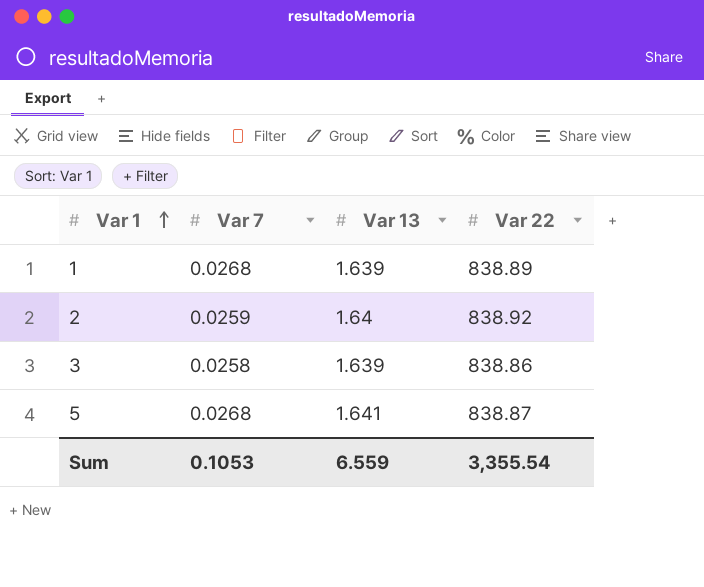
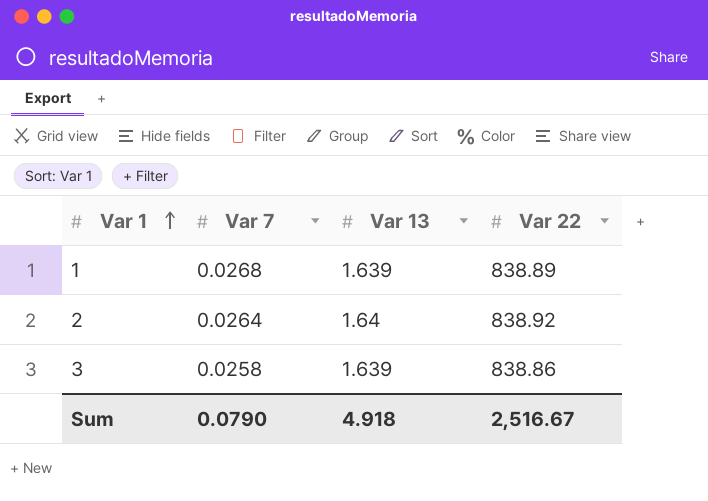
row 5: 0.0268 | 1.641 | 838.87 -> none
2 | Var 7: 0.0259 -> 0.0264
Sum | Var 7: 0.1053 -> 0.0790
Sum | Var 13: 6.559 -> 4.918
Sum | Var 22: 3,355.54 -> 2,516.67

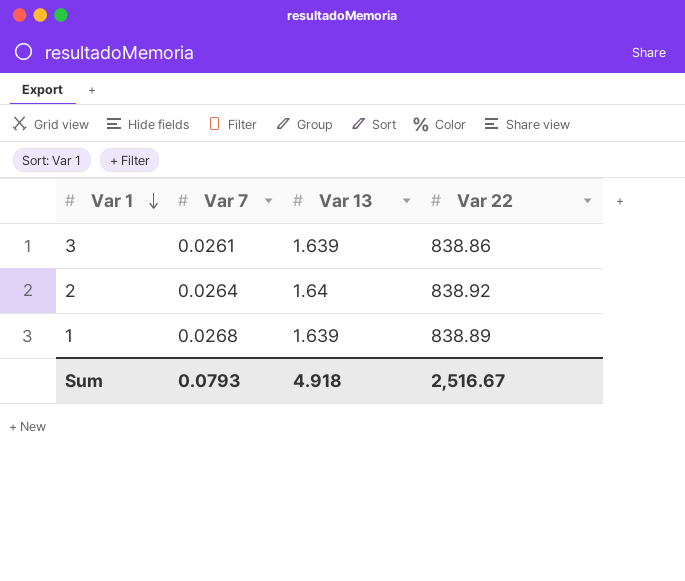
row order: Var 1 ascending -> Var 1 descending
3 | Var 7: 0.0258 -> 0.0261
Sum | Var 7: 0.0790 -> 0.0793

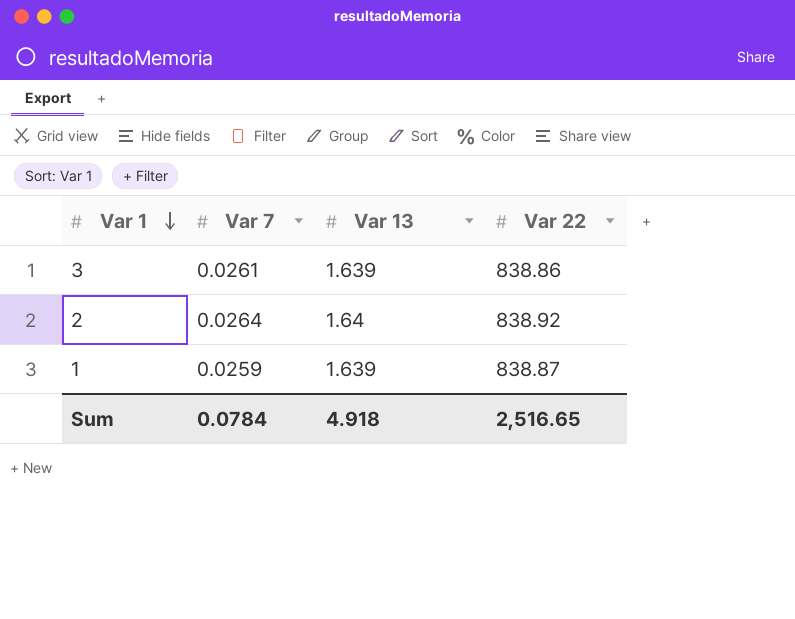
1 | Var 7: 0.0268 -> 0.0259
1 | Var 22: 838.89 -> 838.87
Sum | Var 7: 0.0793 -> 0.0784
Sum | Var 22: 2,516.67 -> 2,516.65

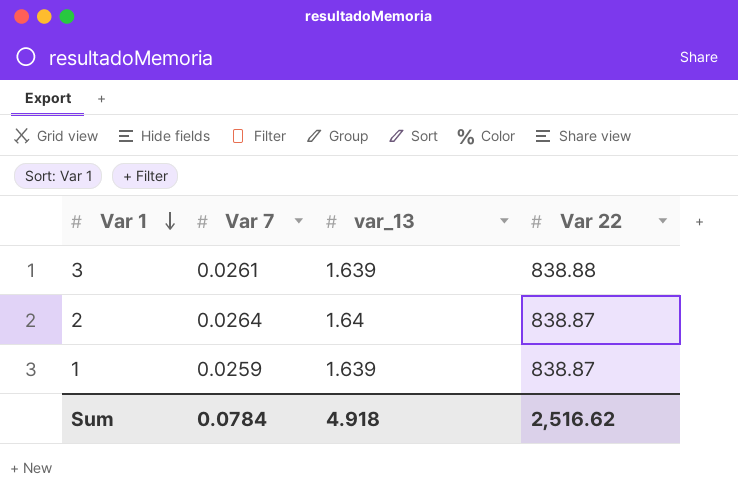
column name: Var 13 -> var_13
3 | Var 22: 838.86 -> 838.88
2 | Var 22: 838.92 -> 838.87
Sum | Var 22: 2,516.65 -> 2,516.62

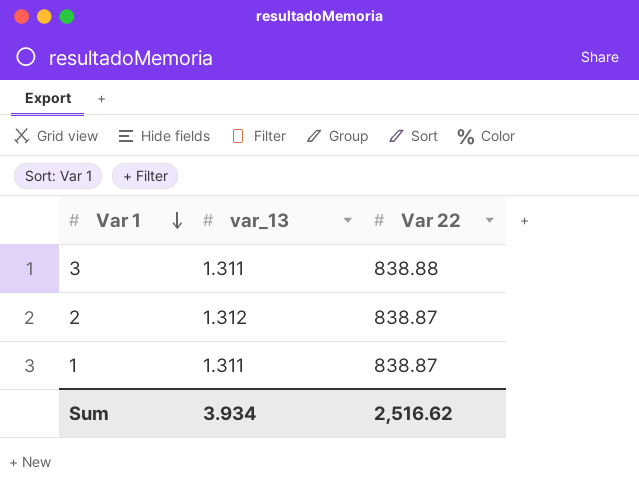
column Var 7 | position: 2 -> none
3 | var_13: 1.639 -> 1.311
2 | var_13: 1.64 -> 1.312
1 | var_13: 1.639 -> 1.311
Sum | var_13: 4.918 -> 3.934

